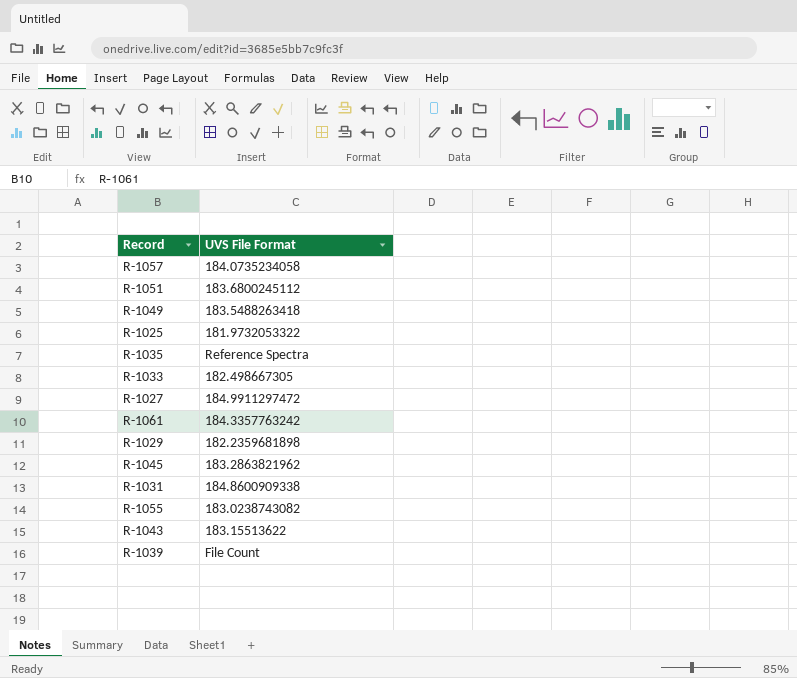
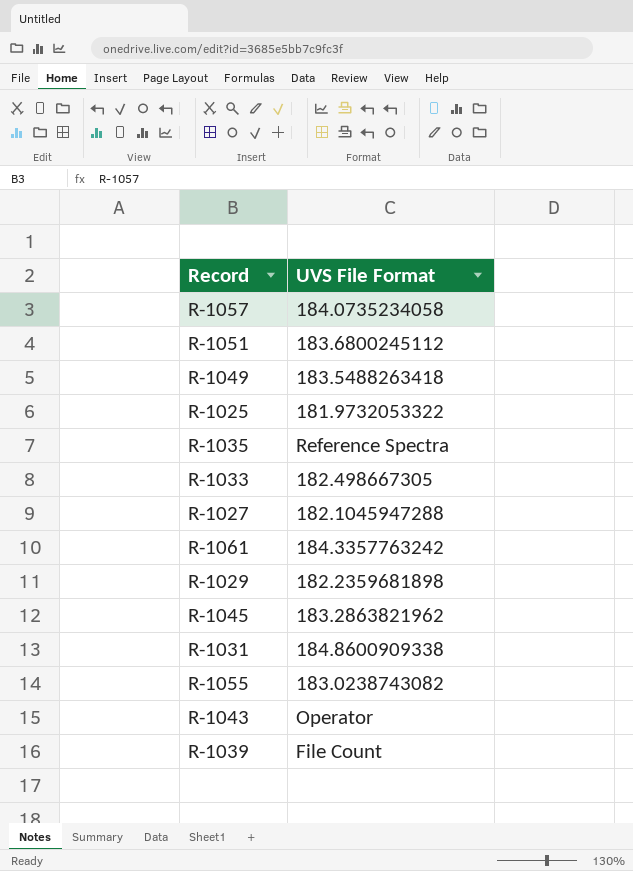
R-1027 | UVS File Format: 184.9911297472 -> 182.1045947288
R-1043 | UVS File Format: 183.15513622 -> Operator

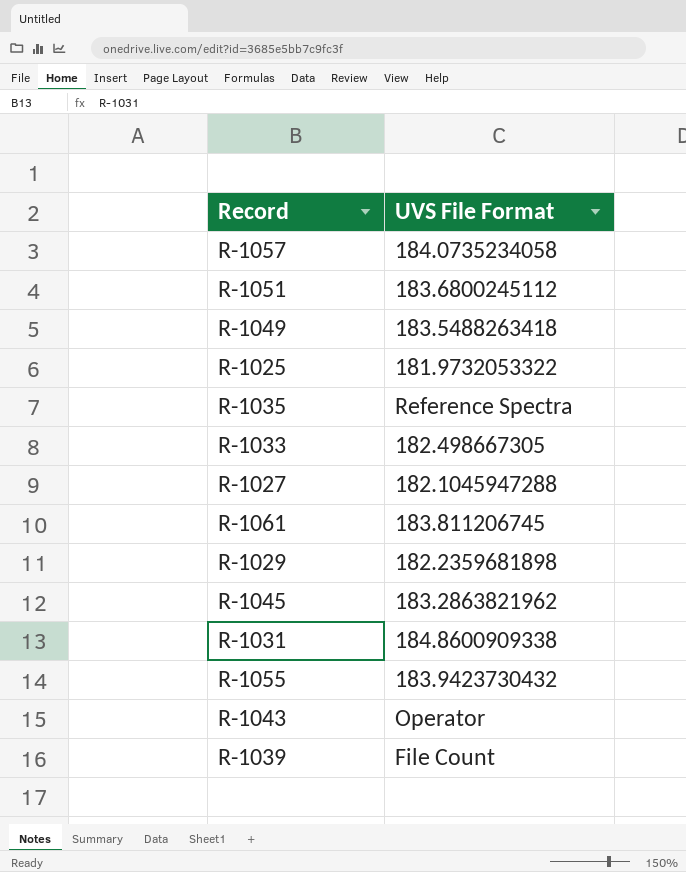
R-1061 | UVS File Format: 184.3357763242 -> 183.811206745
R-1055 | UVS File Format: 183.0238743082 -> 183.9423730432

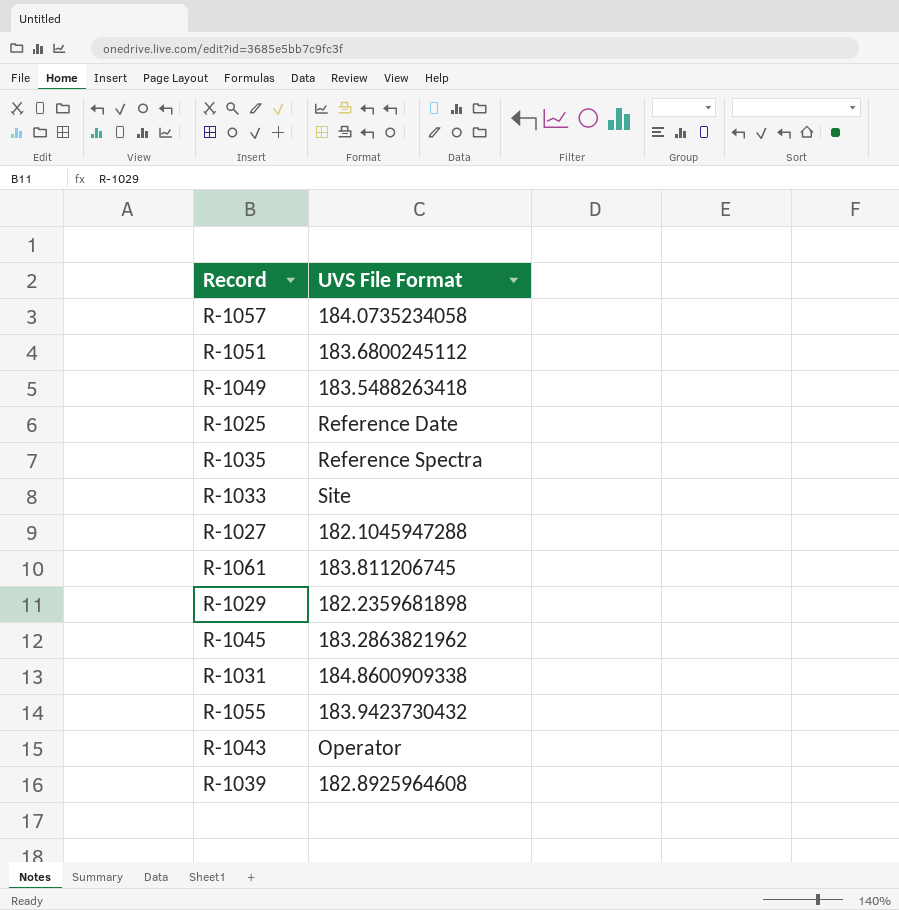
R-1025 | UVS File Format: 181.9732053322 -> Reference Date
R-1033 | UVS File Format: 182.498667305 -> Site
R-1039 | UVS File Format: File Count -> 182.8925964608

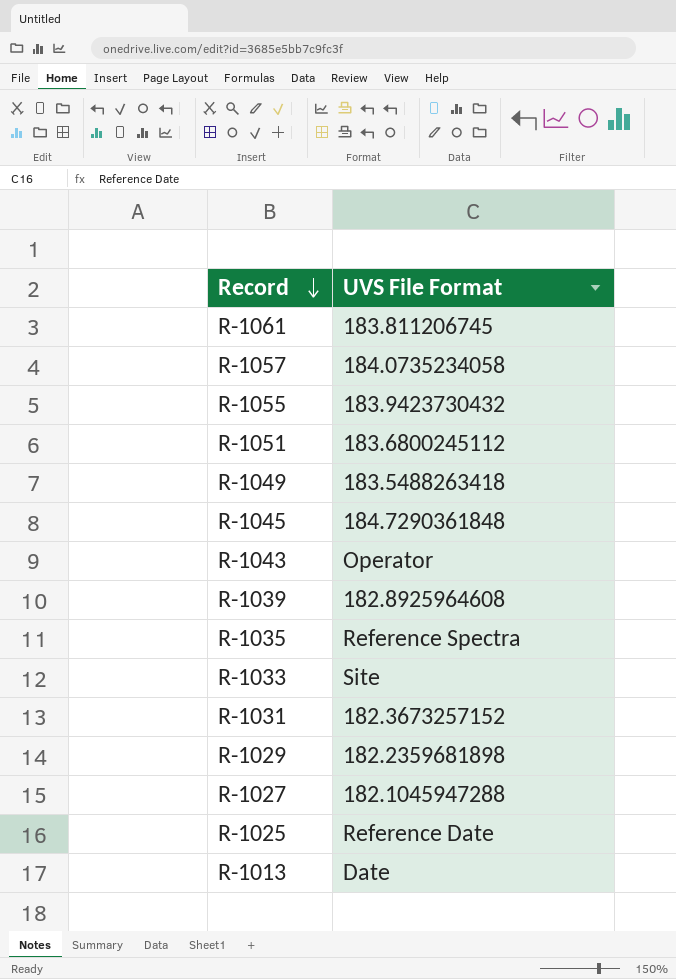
row order: none -> Record descending
R-1045 | UVS File Format: 183.2863821962 -> 184.7290361848
R-1031 | UVS File Format: 184.8600909338 -> 182.3673257152
row R-1013: none -> Date

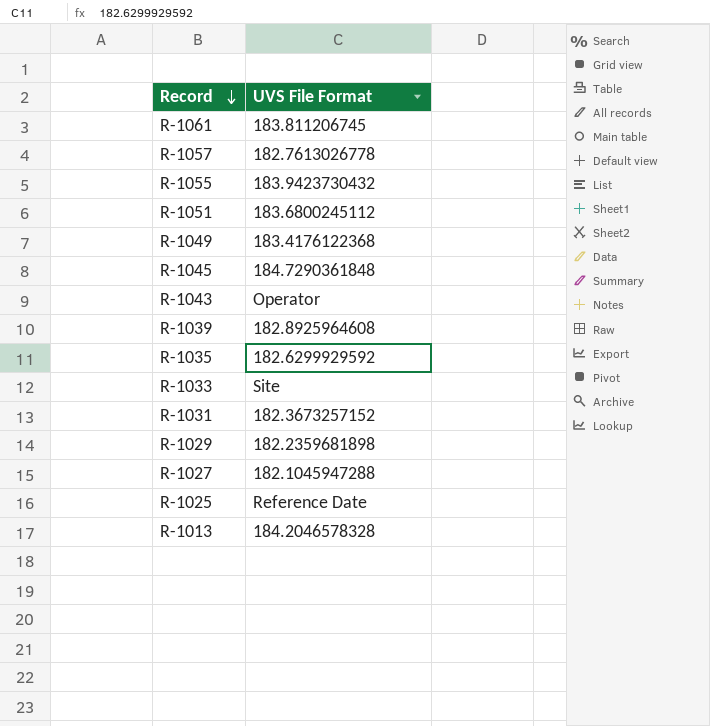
R-1057 | UVS File Format: 184.0735234058 -> 182.7613026778
R-1049 | UVS File Format: 183.5488263418 -> 183.4176122368
R-1035 | UVS File Format: Reference Spectra -> 182.6299929592
R-1013 | UVS File Format: Date -> 184.2046578328

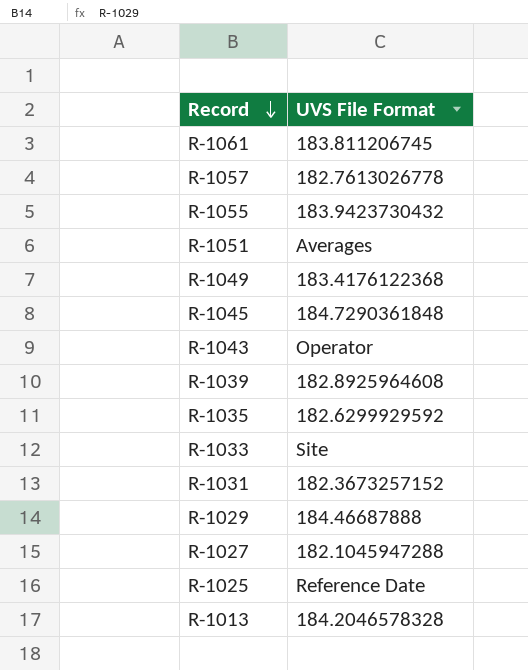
R-1051 | UVS File Format: 183.6800245112 -> Averages
R-1029 | UVS File Format: 182.2359681898 -> 184.46687888

